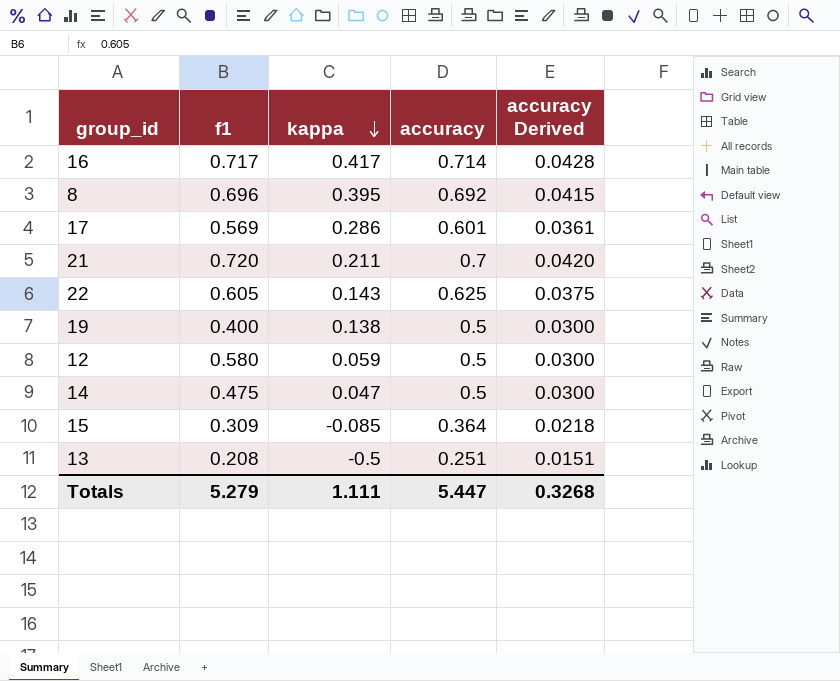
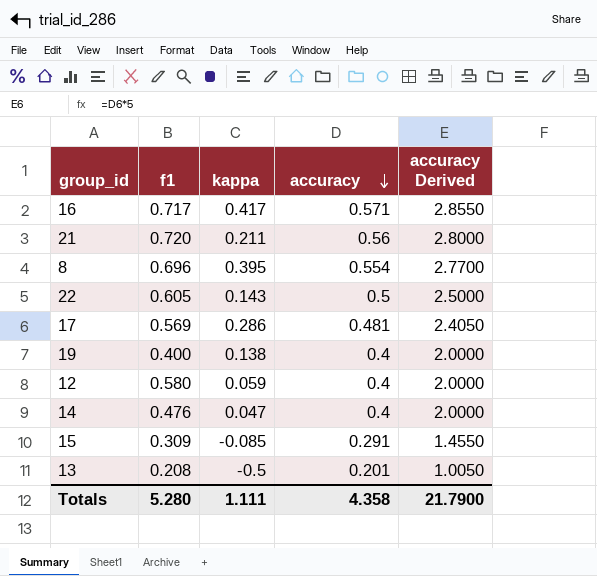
row order: kappa descending -> accuracy descending
column accuracy Derived | formula: [accuracy] * 0.06 -> [accuracy] * 5
16 | accuracy: 0.714 -> 0.571
21 | accuracy: 0.7 -> 0.56
8 | accuracy: 0.692 -> 0.554
22 | accuracy: 0.625 -> 0.5
17 | accuracy: 0.601 -> 0.481
19 | accuracy: 0.5 -> 0.4
12 | accuracy: 0.5 -> 0.4
14 | f1: 0.475 -> 0.476
14 | accuracy: 0.5 -> 0.4
15 | accuracy: 0.364 -> 0.291
13 | accuracy: 0.251 -> 0.201
Totals | f1: 5.279 -> 5.280
Totals | accuracy: 5.447 -> 4.358
Totals | accuracy Derived: 0.3268 -> 21.7900

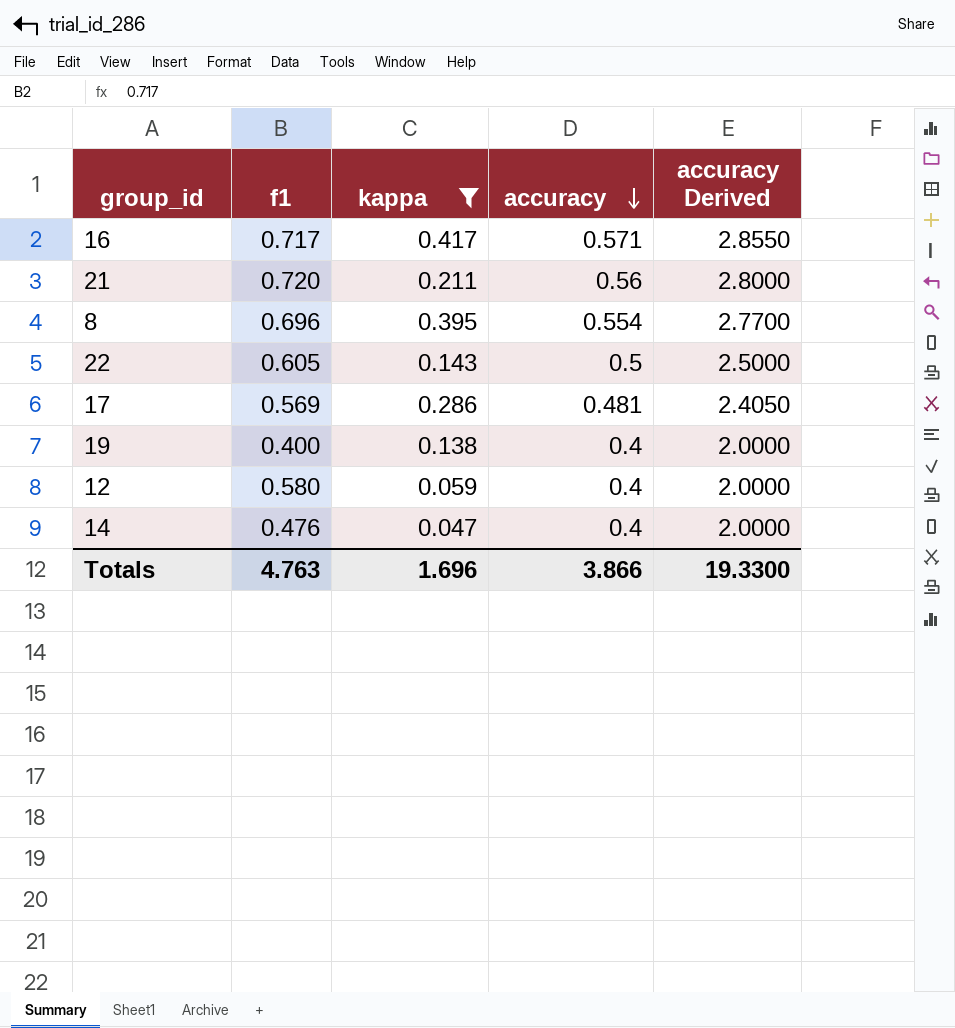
filter: none -> kappa >= 0.047
Totals | f1: 5.280 -> 4.763
Totals | kappa: 1.111 -> 1.696
Totals | accuracy: 4.358 -> 3.866
Totals | accuracy Derived: 21.7900 -> 19.3300

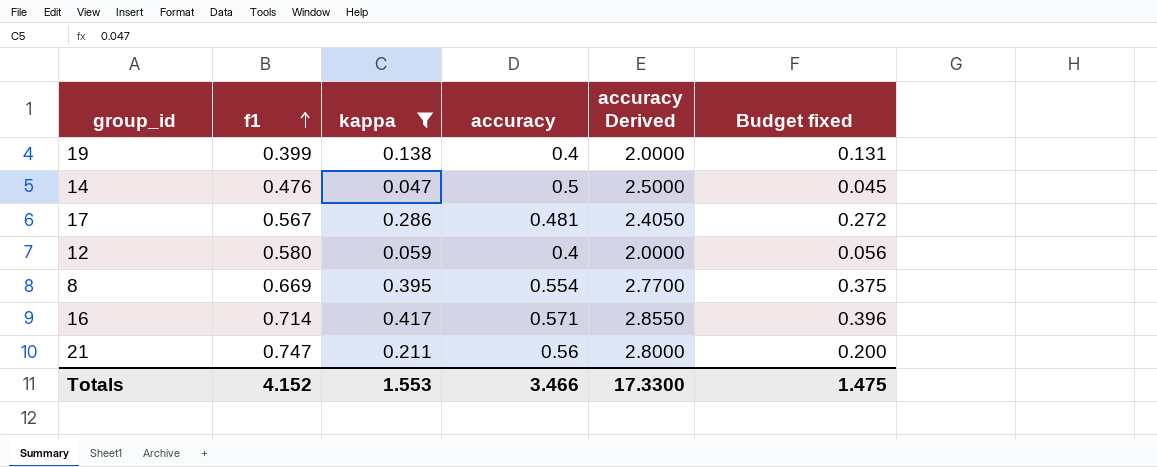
row order: accuracy descending -> f1 ascending
column Budget fixed | formula: none -> [kappa] * 0.95
row 22: 0.605 | 0.143 | 0.5 | 2.5000 -> none
19 | f1: 0.400 -> 0.399
14 | accuracy: 0.4 -> 0.5
14 | accuracy Derived: 2.0000 -> 2.5000
17 | f1: 0.569 -> 0.567
8 | f1: 0.696 -> 0.669
16 | f1: 0.717 -> 0.714
21 | f1: 0.720 -> 0.747
Totals | f1: 4.763 -> 4.152
Totals | kappa: 1.696 -> 1.553
Totals | accuracy: 3.866 -> 3.466
Totals | accuracy Derived: 19.3300 -> 17.3300

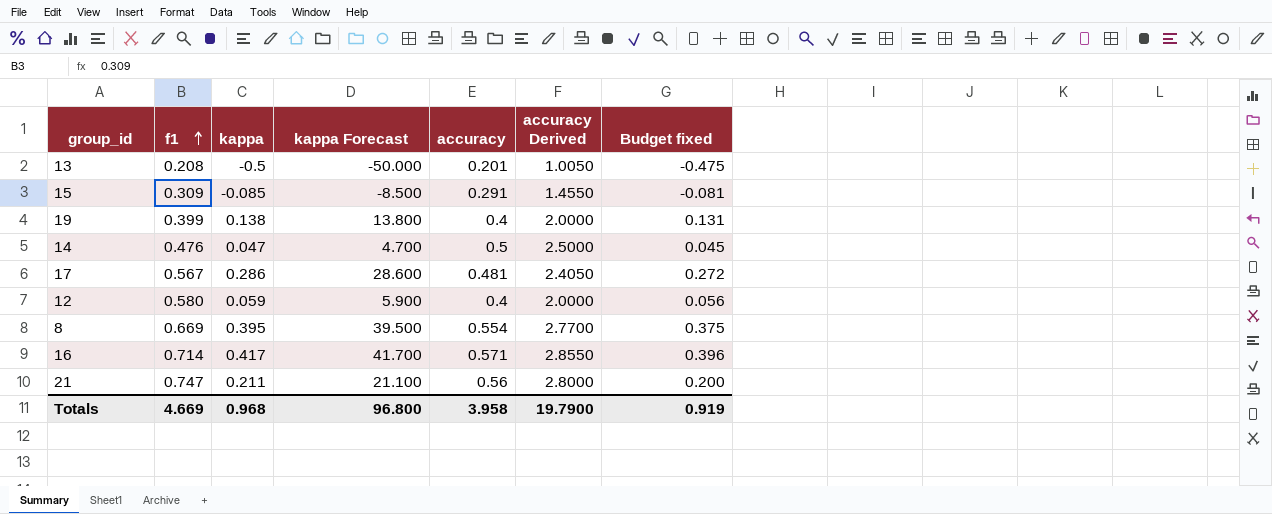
filter: kappa >= 0.047 -> none
column kappa Forecast | formula: none -> [kappa] * 100
Totals | f1: 4.152 -> 4.669
Totals | kappa: 1.553 -> 0.968
Totals | accuracy: 3.466 -> 3.958
Totals | accuracy Derived: 17.3300 -> 19.7900
Totals | Budget fixed: 1.475 -> 0.919

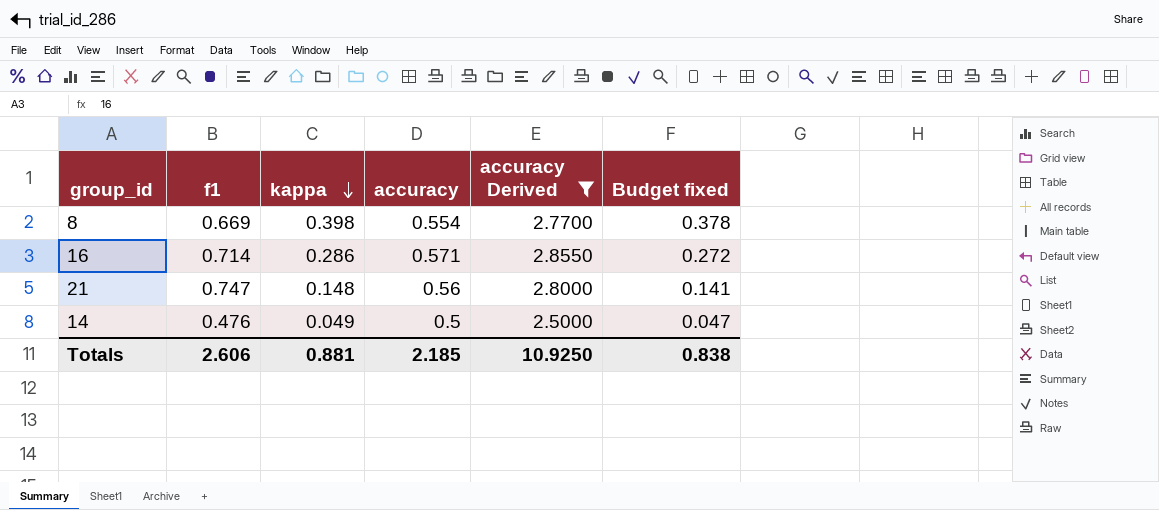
filter: none -> accuracy Derived >= 2.5000
row order: f1 ascending -> kappa descending
column kappa Forecast | formula: [kappa] * 100 -> none
8 | kappa: 0.395 -> 0.398
8 | Budget fixed: 0.375 -> 0.378
16 | kappa: 0.417 -> 0.286
16 | Budget fixed: 0.396 -> 0.272
21 | kappa: 0.211 -> 0.148
21 | Budget fixed: 0.200 -> 0.141
14 | kappa: 0.047 -> 0.049
14 | Budget fixed: 0.045 -> 0.047
Totals | f1: 4.669 -> 2.606
Totals | kappa: 0.968 -> 0.881
Totals | accuracy: 3.958 -> 2.185
Totals | accuracy Derived: 19.7900 -> 10.9250
Totals | Budget fixed: 0.919 -> 0.838

